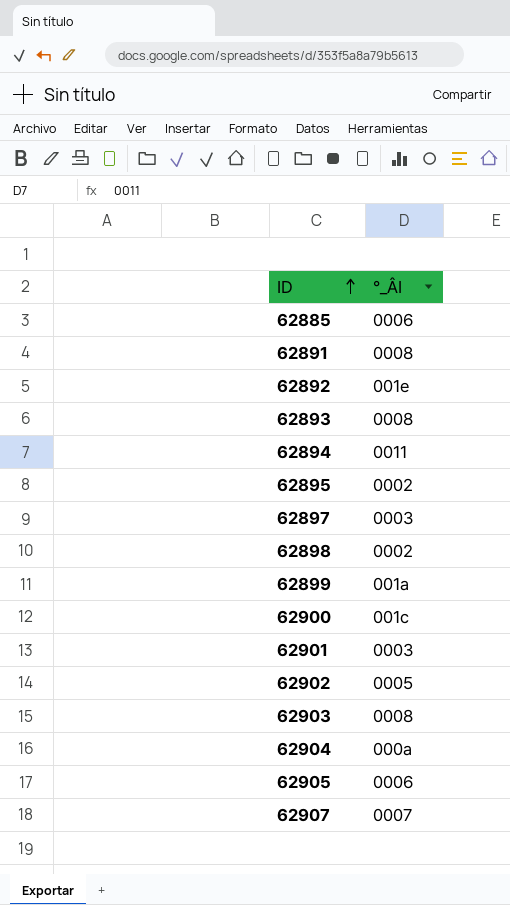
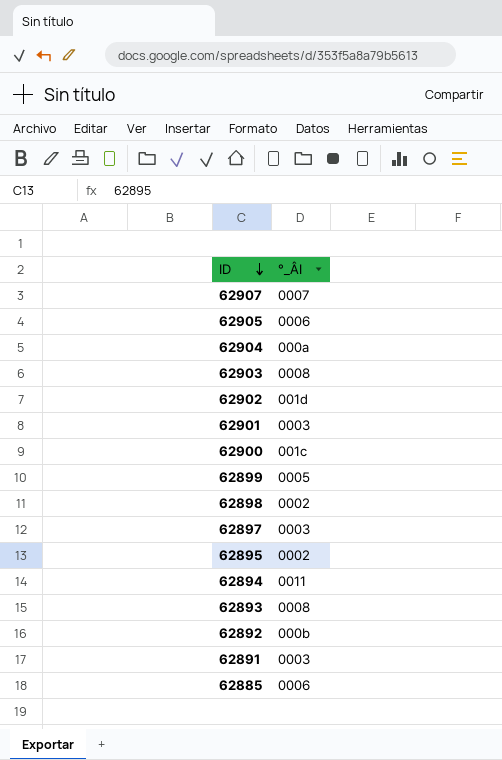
row order: ID ascending -> ID descending
62902 | °_ÂI: 0005 -> 001d
62899 | °_ÂI: 001a -> 0005
62892 | °_ÂI: 001e -> 000b
62891 | °_ÂI: 0008 -> 0003

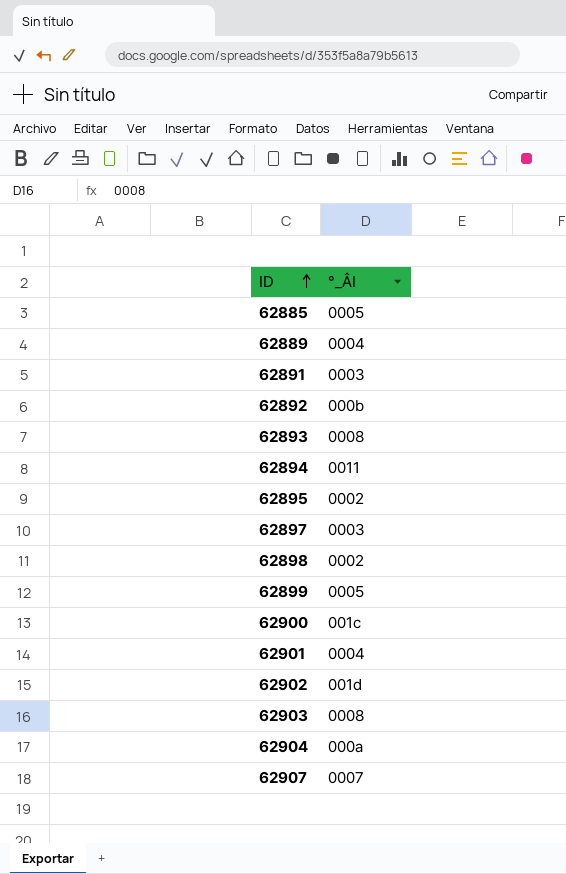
row order: ID descending -> ID ascending
row 62905: 0006 -> none
62885 | °_ÂI: 0006 -> 0005
row 62889: none -> 0004
62901 | °_ÂI: 0003 -> 0004

